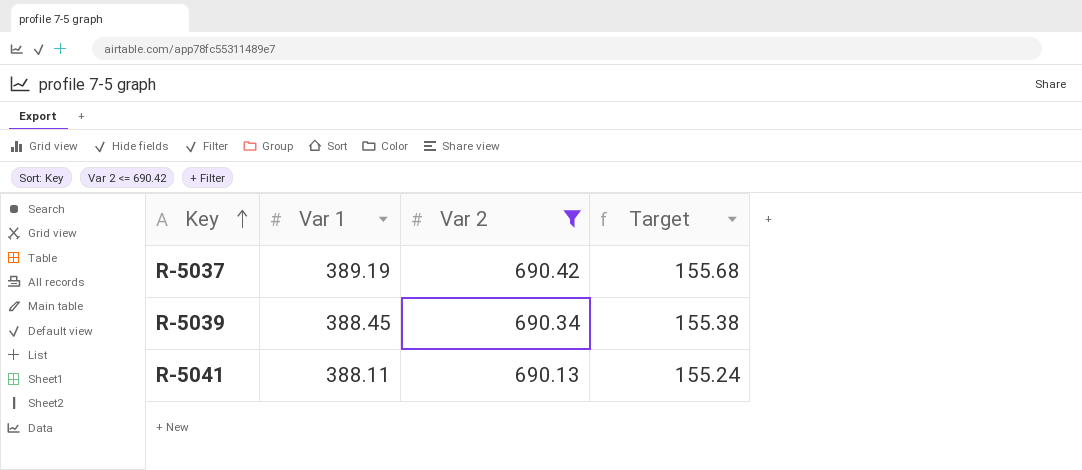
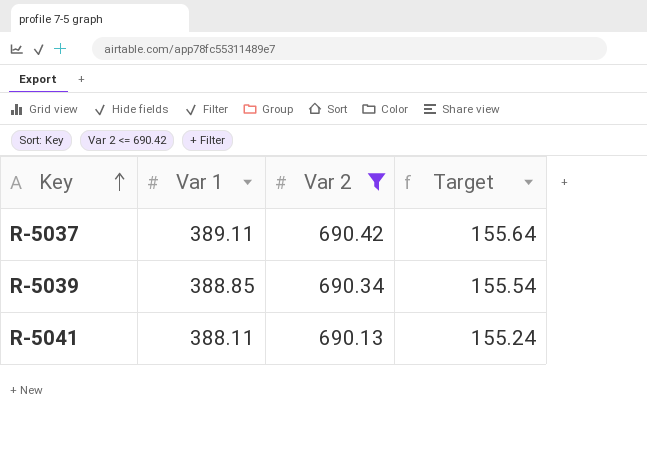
R-5037 | Var 1: 389.19 -> 389.11
R-5037 | Target: 155.68 -> 155.64
R-5039 | Var 1: 388.45 -> 388.85
R-5039 | Target: 155.38 -> 155.54

